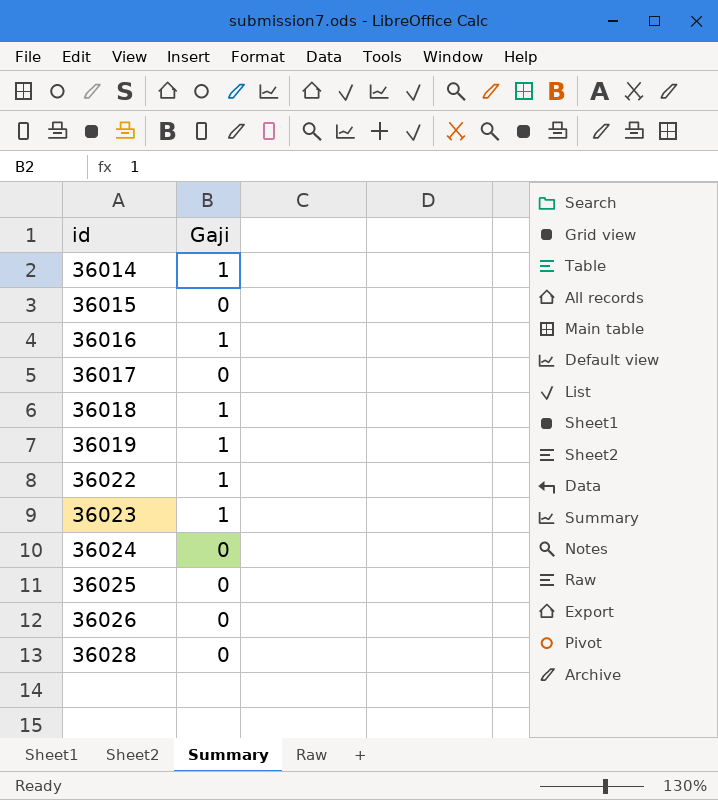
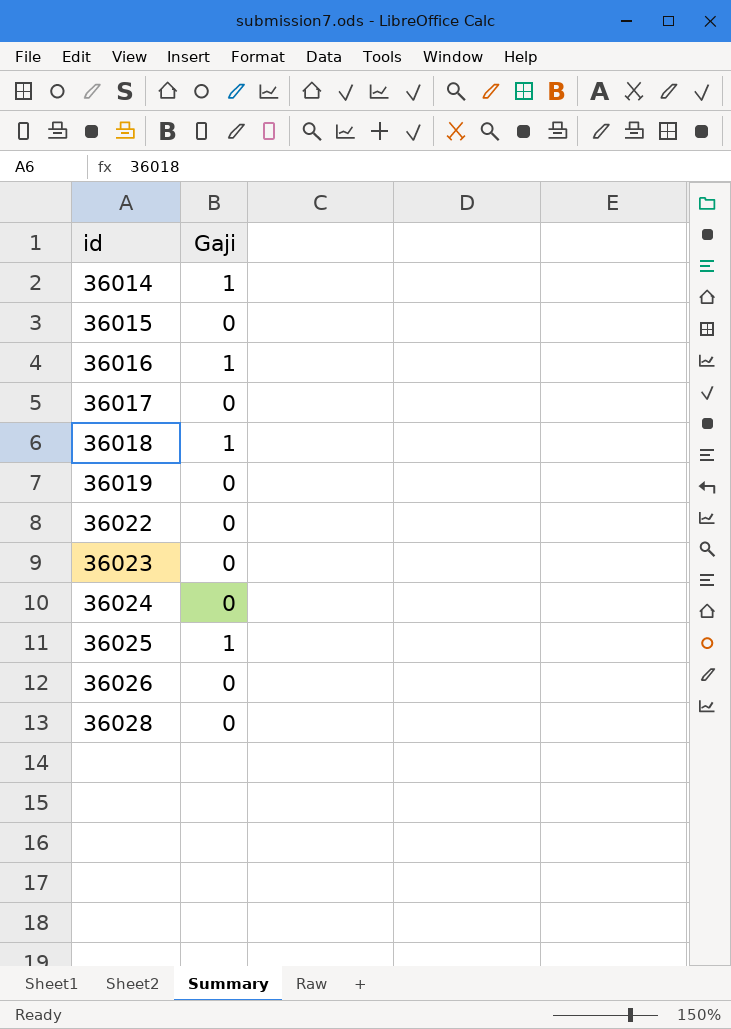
36019 | Gaji: 1 -> 0
36022 | Gaji: 1 -> 0
36023 | Gaji: 1 -> 0
36025 | Gaji: 0 -> 1

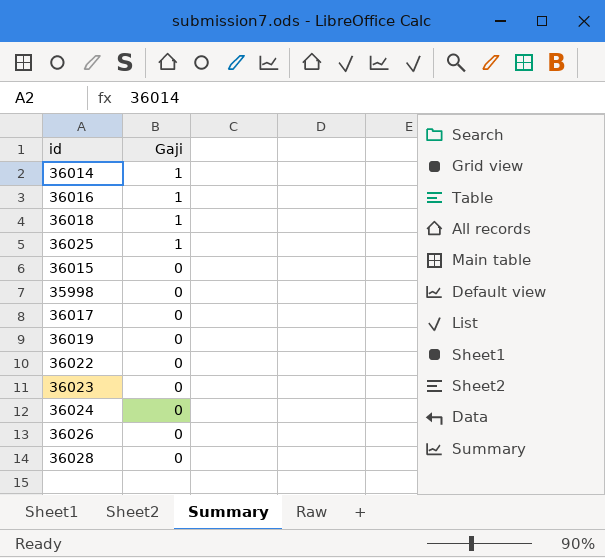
row order: id ascending -> Gaji descending
row 35998: none -> 0

